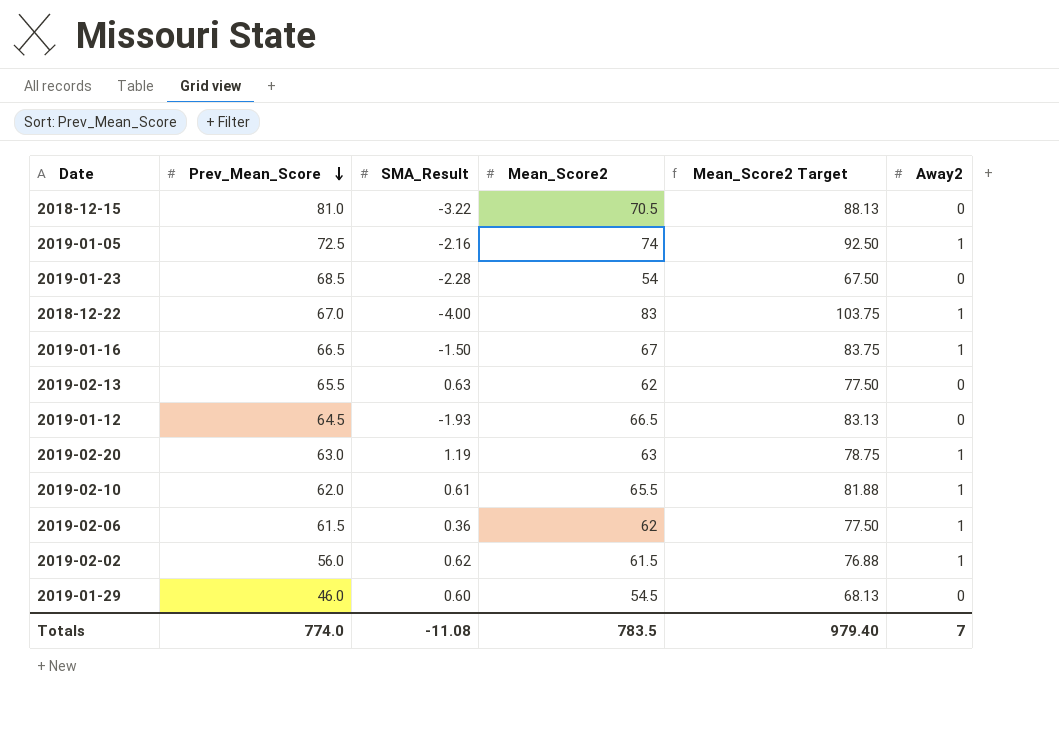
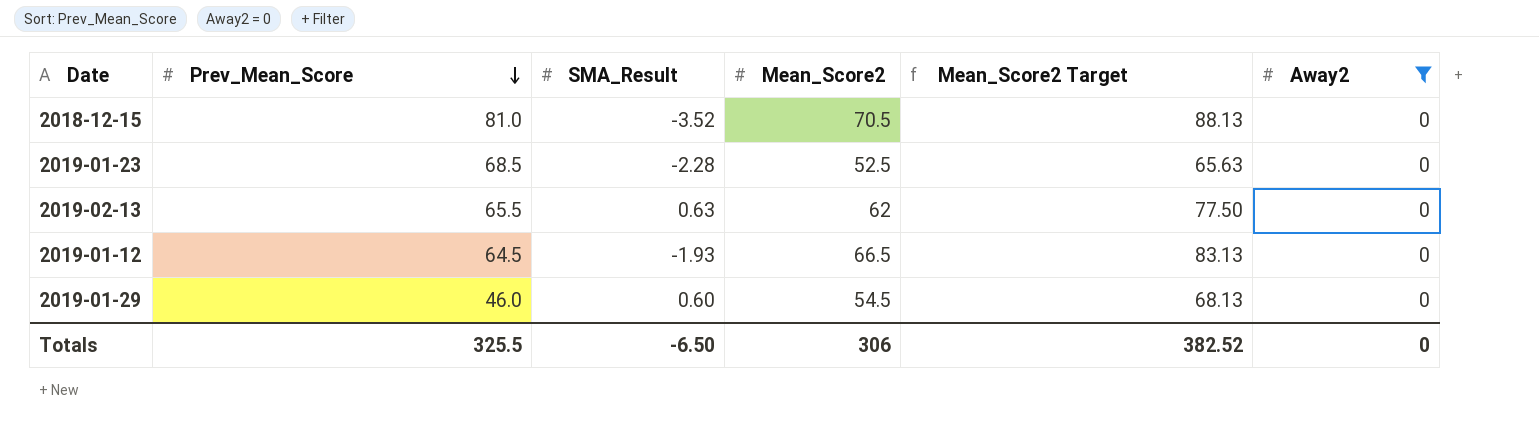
filter: none -> Away2 = 0
2018-12-15 | SMA_Result: -3.22 -> -3.52
2019-01-23 | Mean_Score2: 54 -> 52.5
2019-01-23 | Mean_Score2 Target: 67.50 -> 65.63
Totals | Prev_Mean_Score: 774.0 -> 325.5
Totals | SMA_Result: -11.08 -> -6.50
Totals | Mean_Score2: 783.5 -> 306
Totals | Mean_Score2 Target: 979.40 -> 382.52
Totals | Away2: 7 -> 0

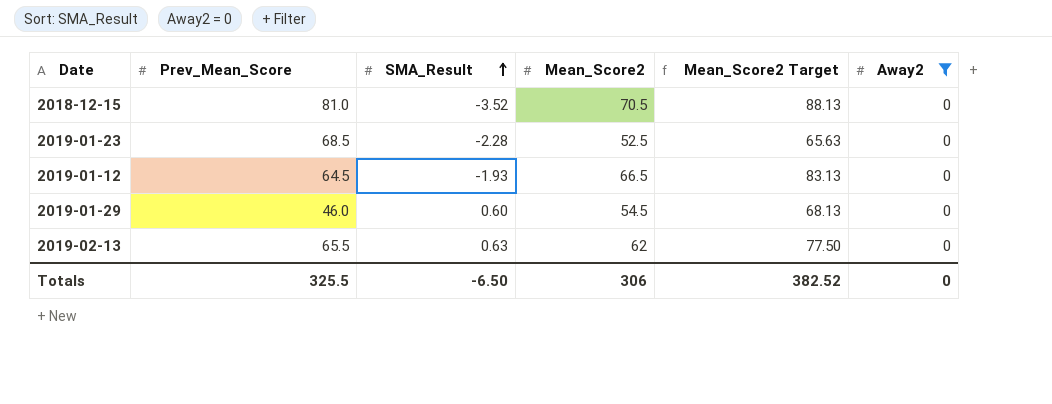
row order: Prev_Mean_Score descending -> SMA_Result ascending

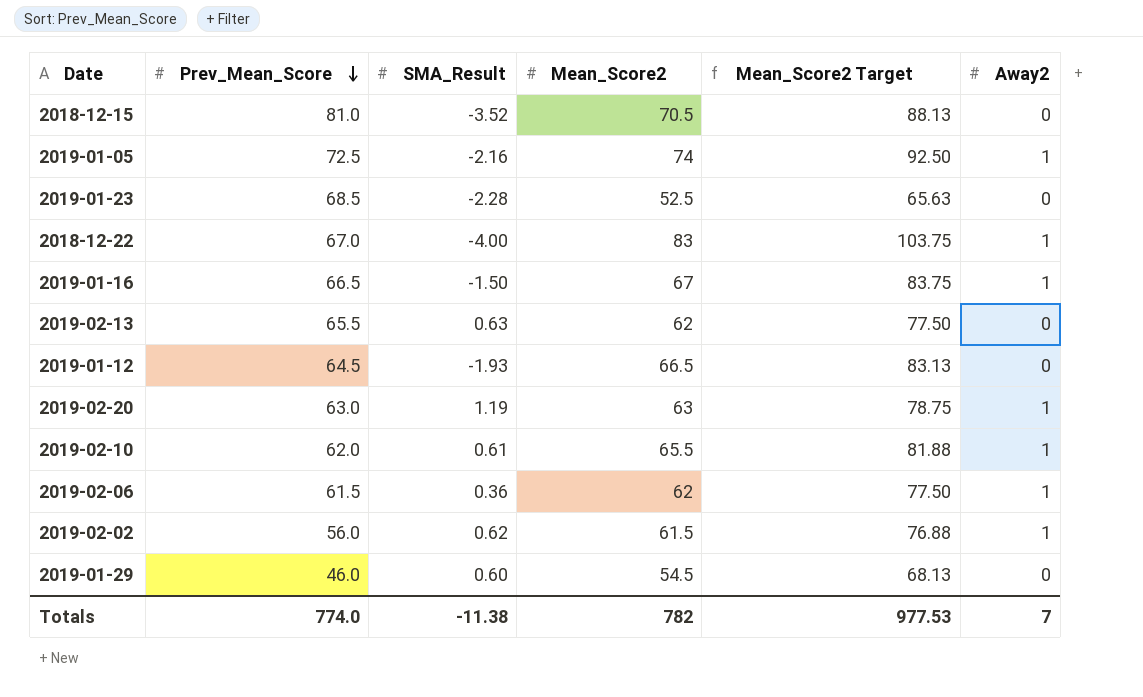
filter: Away2 = 0 -> none
row order: SMA_Result ascending -> Prev_Mean_Score descending
Totals | Prev_Mean_Score: 325.5 -> 774.0
Totals | SMA_Result: -6.50 -> -11.38
Totals | Mean_Score2: 306 -> 782
Totals | Mean_Score2 Target: 382.52 -> 977.53
Totals | Away2: 0 -> 7

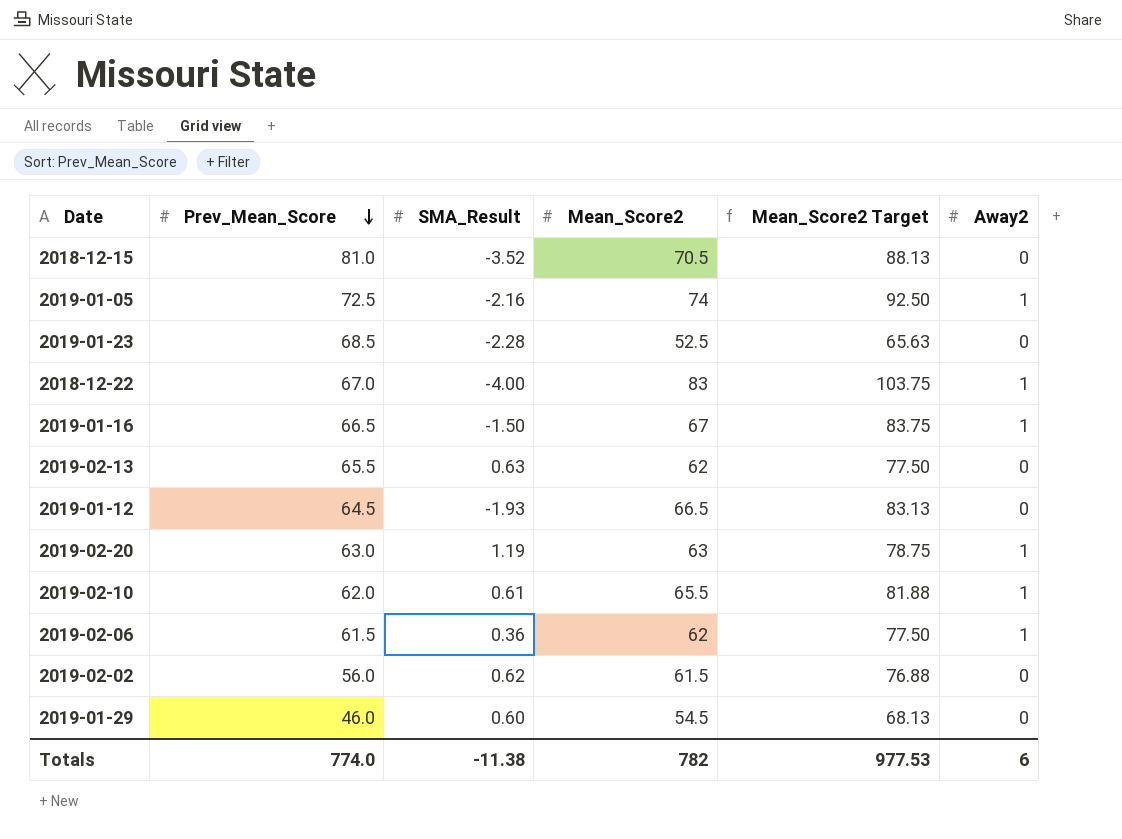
2019-02-02 | Away2: 1 -> 0
Totals | Away2: 7 -> 6

